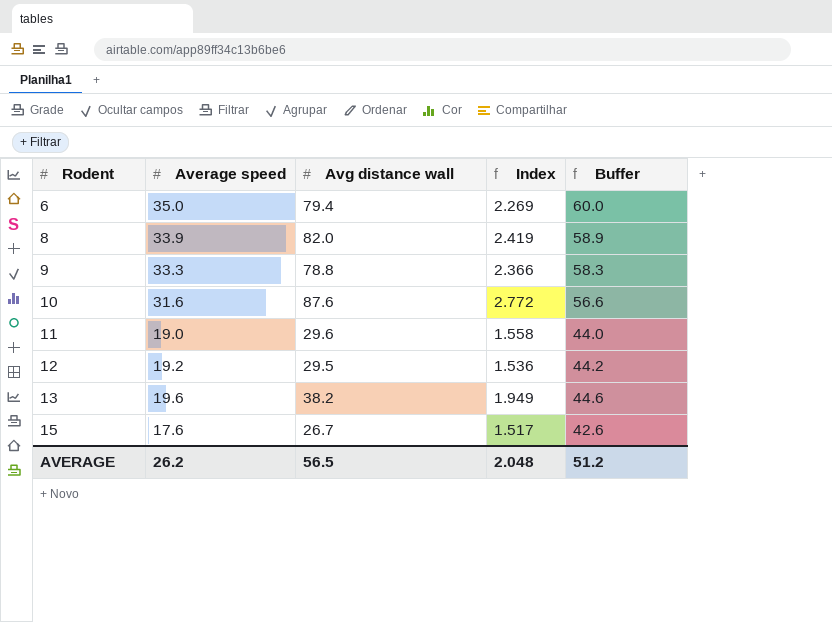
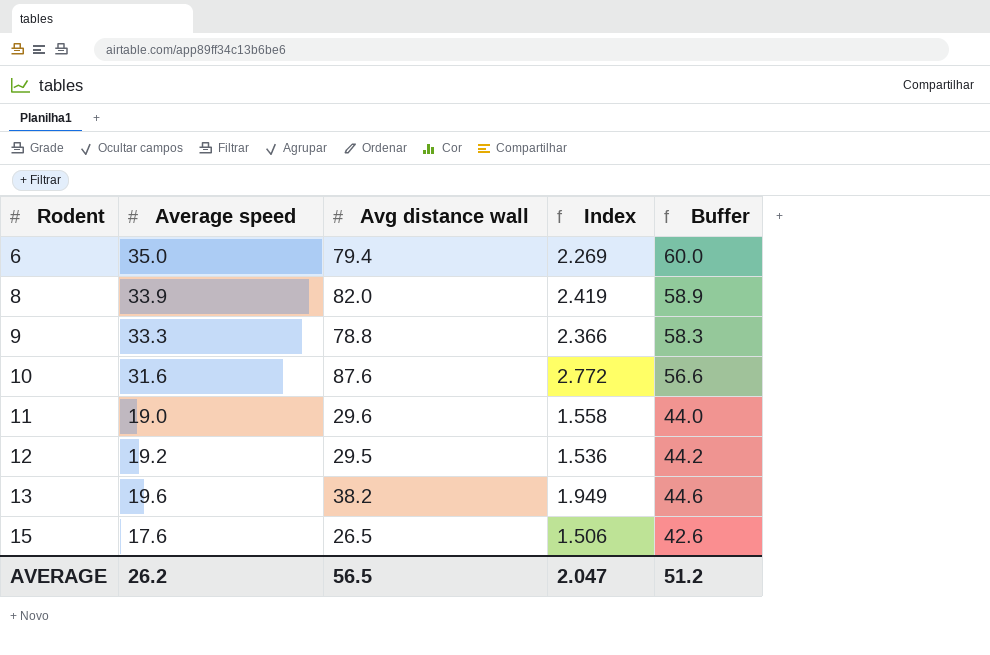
15 | Avg distance wall: 26.7 -> 26.5
15 | Index: 1.517 -> 1.506
AVERAGE | Index: 2.048 -> 2.047

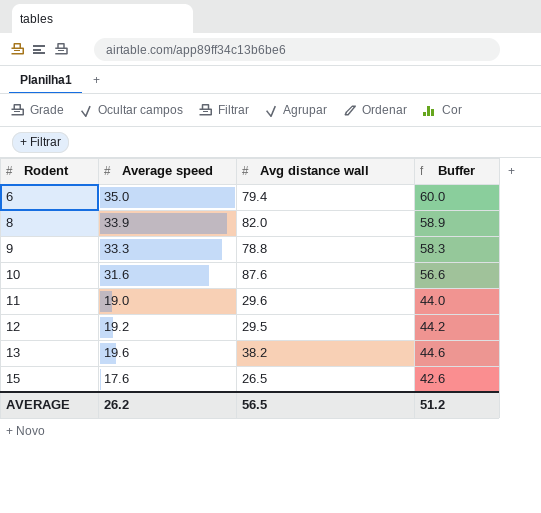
column Index | formula: [Avg distance wall] / [Average speed] -> none

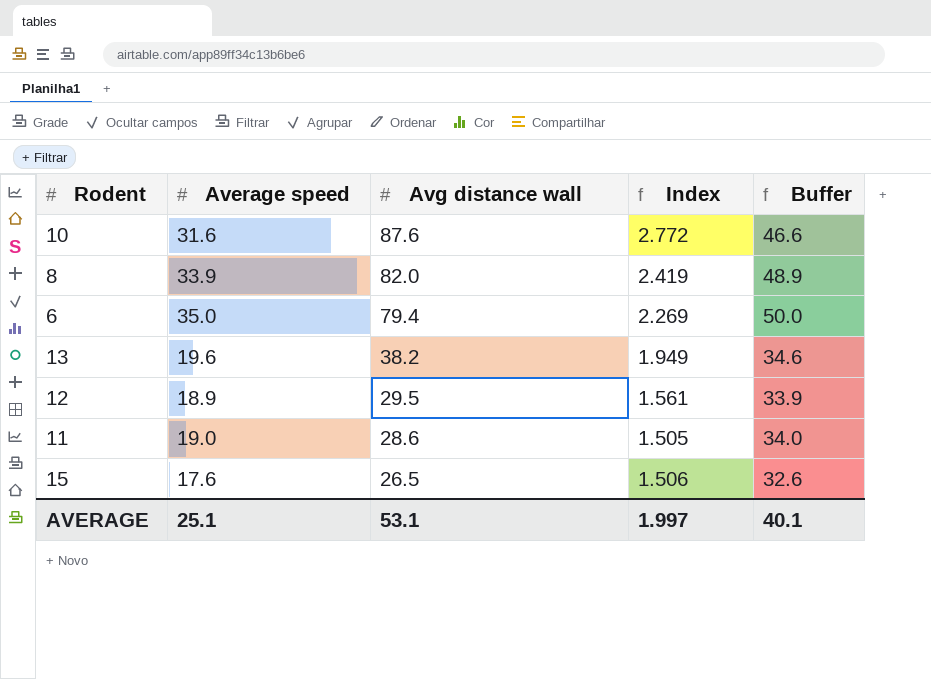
row order: Rodent ascending -> Avg distance wall descending
column Index | formula: none -> [Avg distance wall] / [Average speed]
column Buffer | formula: [Average speed] + 25 -> [Average speed] + 15
row 9: 33.3 | 78.8 | 58.3 -> none
12 | Average speed: 19.2 -> 18.9
11 | Avg distance wall: 29.6 -> 28.6
AVERAGE | Average speed: 26.2 -> 25.1
AVERAGE | Avg distance wall: 56.5 -> 53.1
AVERAGE | Buffer: 51.2 -> 40.1

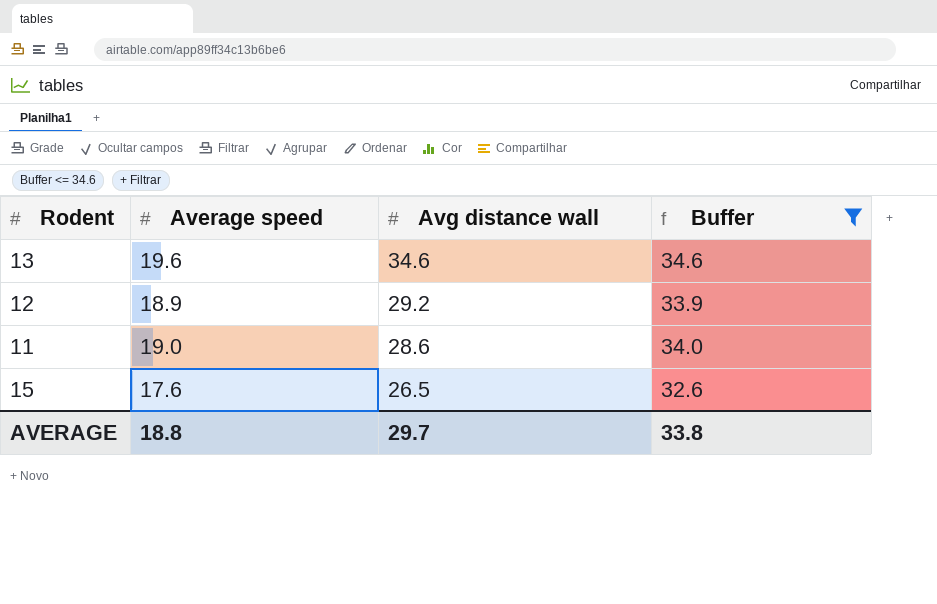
filter: none -> Buffer <= 34.6
column Index | formula: [Avg distance wall] / [Average speed] -> none
13 | Avg distance wall: 38.2 -> 34.6
12 | Avg distance wall: 29.5 -> 29.2
AVERAGE | Average speed: 25.1 -> 18.8
AVERAGE | Avg distance wall: 53.1 -> 29.7
AVERAGE | Buffer: 40.1 -> 33.8

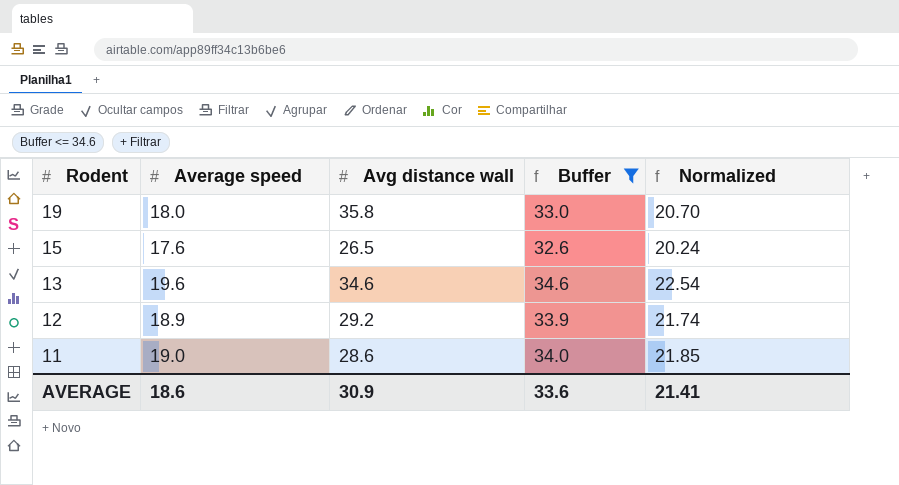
row order: Avg distance wall descending -> Rodent descending
column Normalized | formula: none -> [Average speed] * 1.15
row 19: none -> 18.0 | 35.8 | 33.0 | 20.70
AVERAGE | Average speed: 18.8 -> 18.6
AVERAGE | Avg distance wall: 29.7 -> 30.9
AVERAGE | Buffer: 33.8 -> 33.6

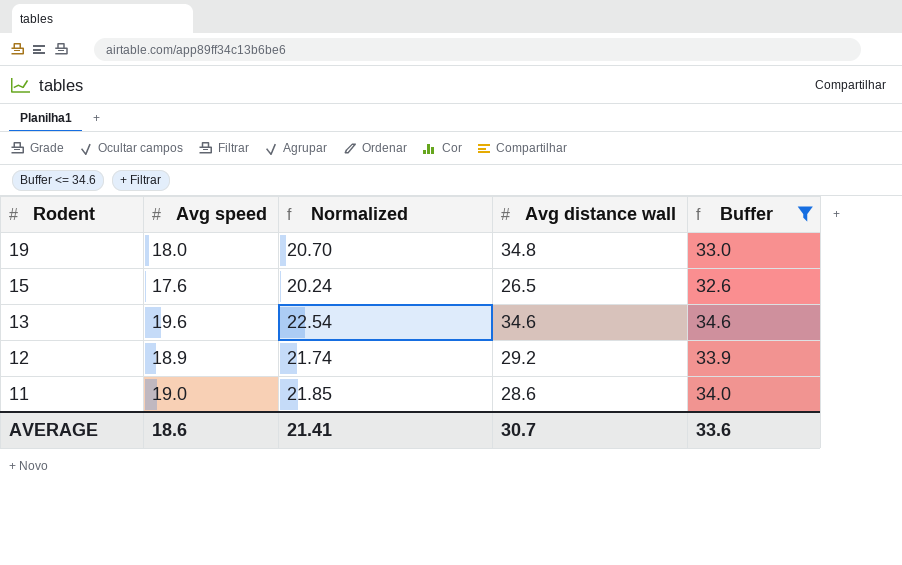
column name: Average speed -> Avg speed
column Normalized | position: 5 -> 3
19 | Avg distance wall: 35.8 -> 34.8
AVERAGE | Avg distance wall: 30.9 -> 30.7

